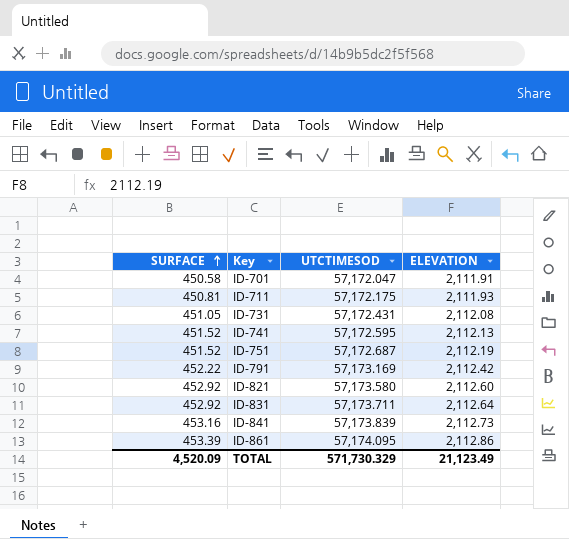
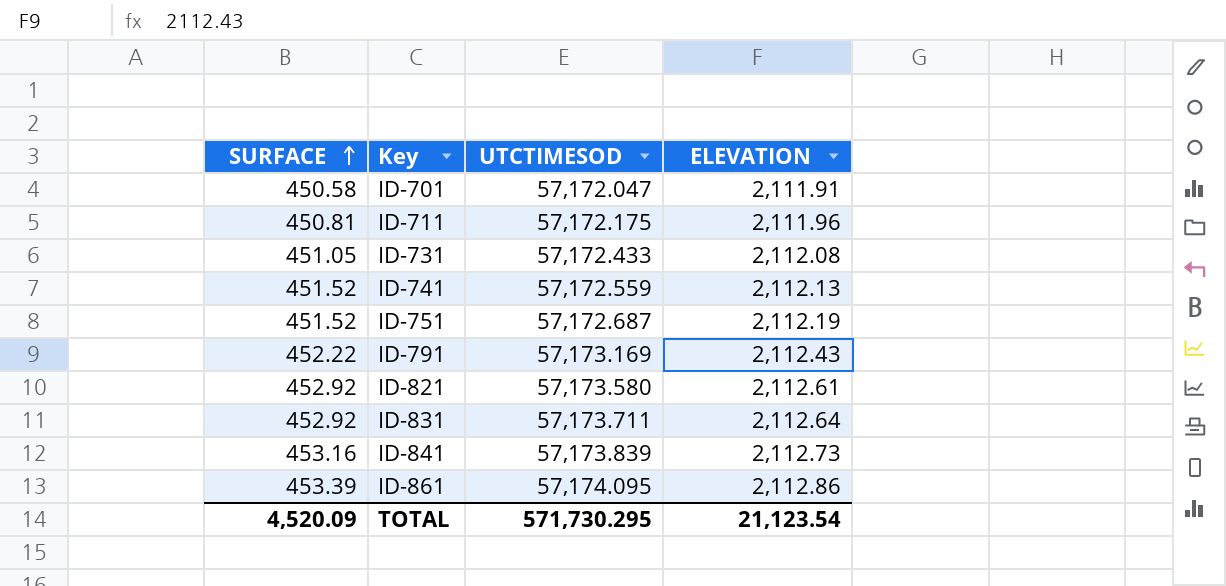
ID-711 | ELEVATION: 2,111.93 -> 2,111.96
ID-731 | UTCTIMESOD: 57,172.431 -> 57,172.433
ID-741 | UTCTIMESOD: 57,172.595 -> 57,172.559
ID-791 | ELEVATION: 2,112.42 -> 2,112.43
ID-821 | ELEVATION: 2,112.60 -> 2,112.61
TOTAL | UTCTIMESOD: 571,730.329 -> 571,730.295
TOTAL | ELEVATION: 21,123.49 -> 21,123.54

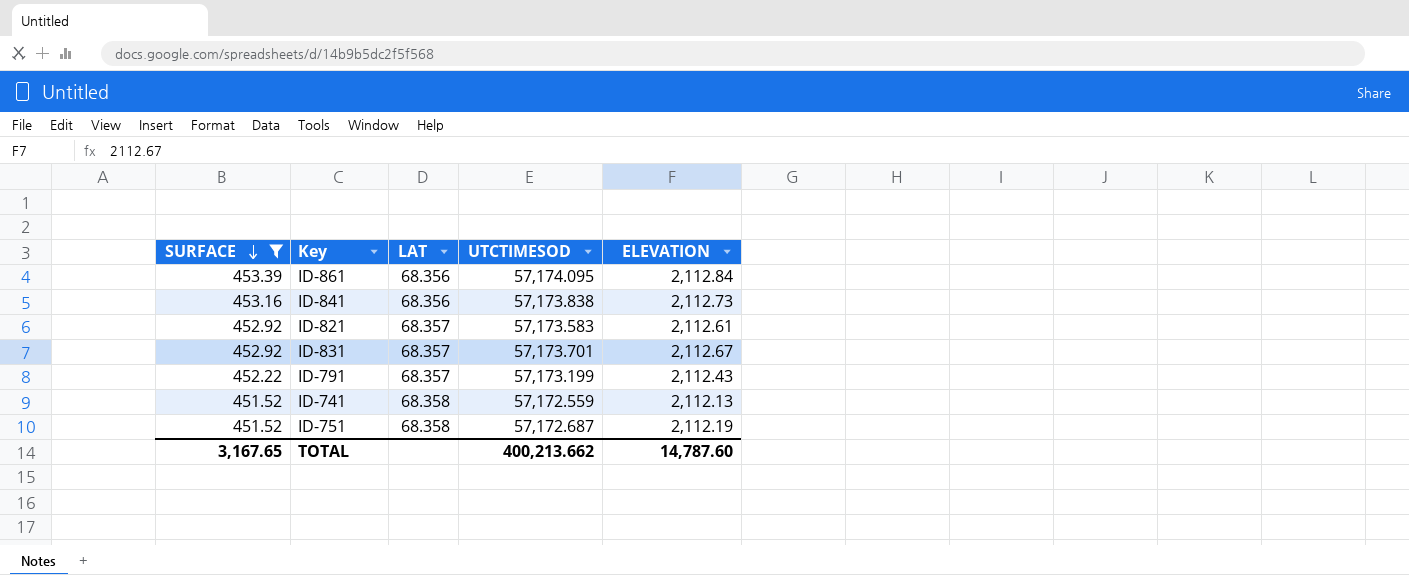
filter: none -> SURFACE >= 451.52
row order: SURFACE ascending -> SURFACE descending
column LAT | position: none -> 3
ID-861 | ELEVATION: 2,112.86 -> 2,112.84
ID-841 | UTCTIMESOD: 57,173.839 -> 57,173.838
ID-821 | UTCTIMESOD: 57,173.580 -> 57,173.583
ID-831 | UTCTIMESOD: 57,173.711 -> 57,173.701
ID-831 | ELEVATION: 2,112.64 -> 2,112.67
ID-791 | UTCTIMESOD: 57,173.169 -> 57,173.199
TOTAL | SURFACE: 4,520.09 -> 3,167.65
TOTAL | UTCTIMESOD: 571,730.295 -> 400,213.662
TOTAL | ELEVATION: 21,123.54 -> 14,787.60

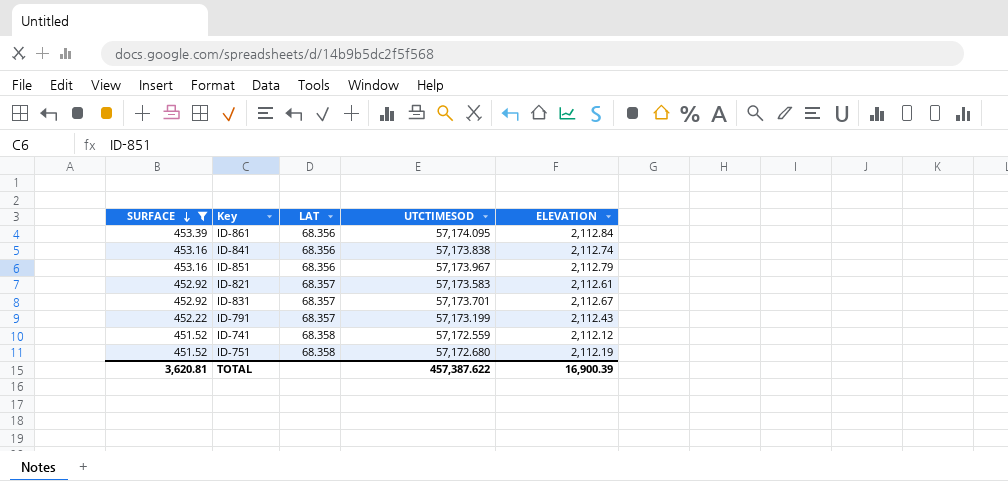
ID-841 | ELEVATION: 2,112.73 -> 2,112.74
row ID-851: none -> 453.16 | 68.356 | 57,173.967 | 2,112.79
ID-741 | ELEVATION: 2,112.13 -> 2,112.12
ID-751 | UTCTIMESOD: 57,172.687 -> 57,172.680
TOTAL | SURFACE: 3,167.65 -> 3,620.81
TOTAL | UTCTIMESOD: 400,213.662 -> 457,387.622
TOTAL | ELEVATION: 14,787.60 -> 16,900.39

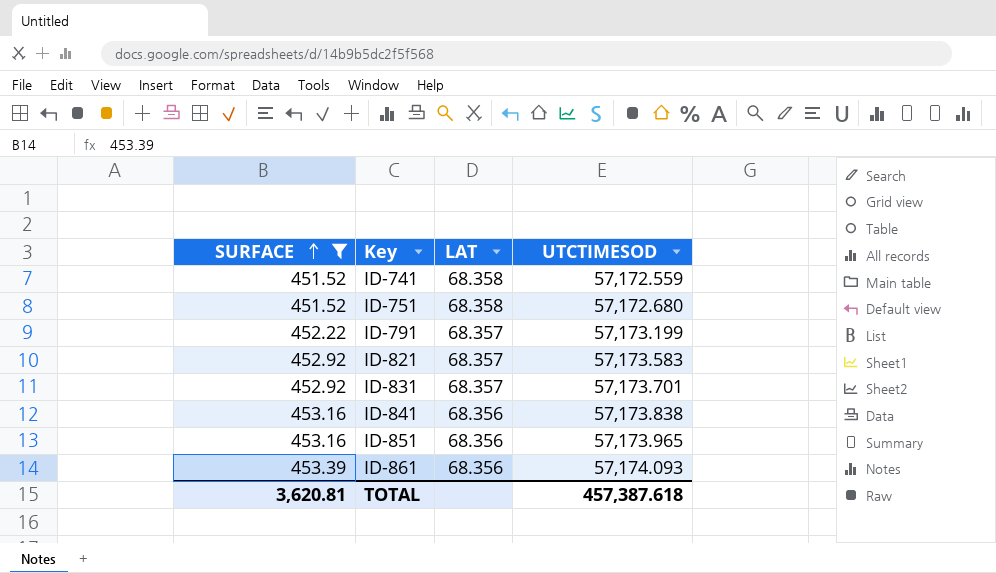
row order: SURFACE descending -> SURFACE ascending
column ELEVATION | position: 5 -> none
ID-851 | UTCTIMESOD: 57,173.967 -> 57,173.965
ID-861 | UTCTIMESOD: 57,174.095 -> 57,174.093
TOTAL | UTCTIMESOD: 457,387.622 -> 457,387.618

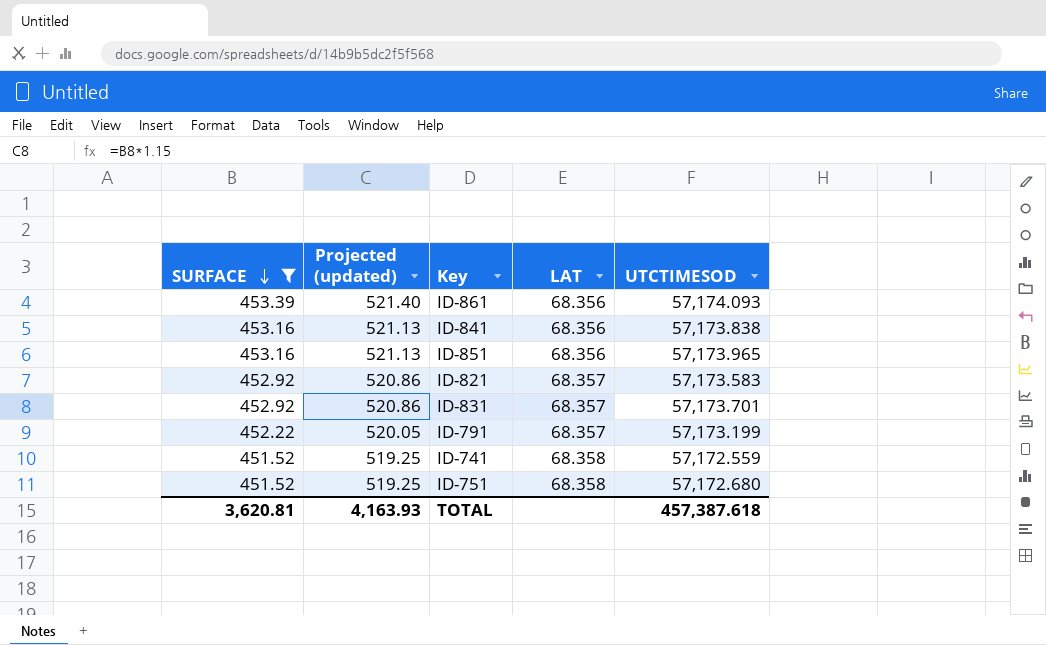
row order: SURFACE ascending -> SURFACE descending
column Projected (updated) | formula: none -> [SURFACE] * 1.15

